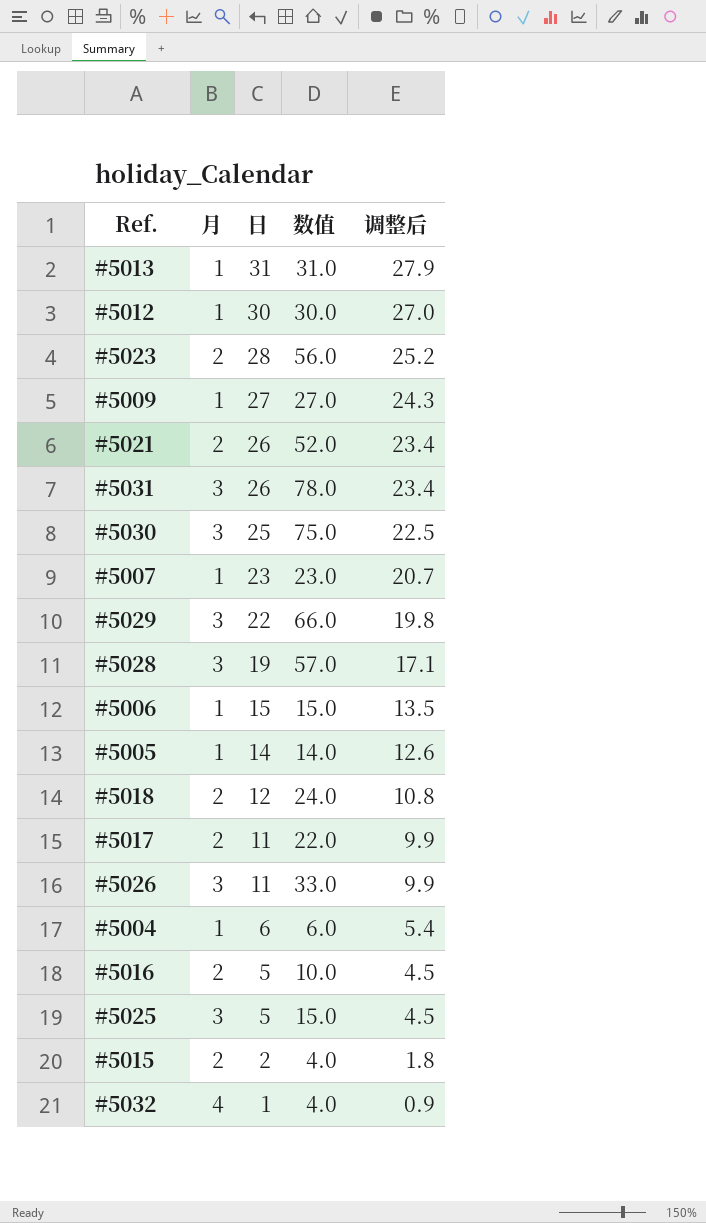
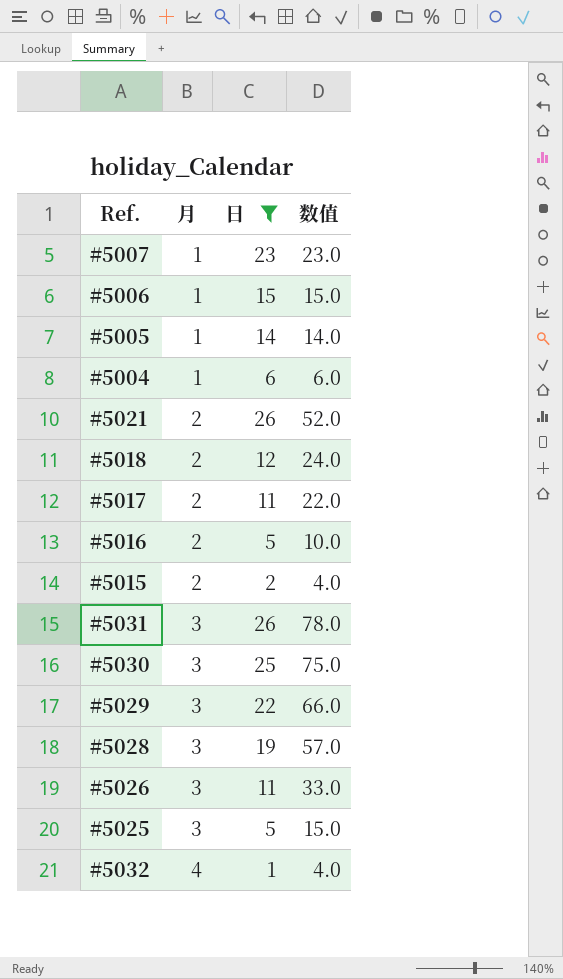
filter: none -> 日 <= 26
row order: 日 descending -> 月 ascending
column 调整后 | formula: [日] * 0.9 -> none

